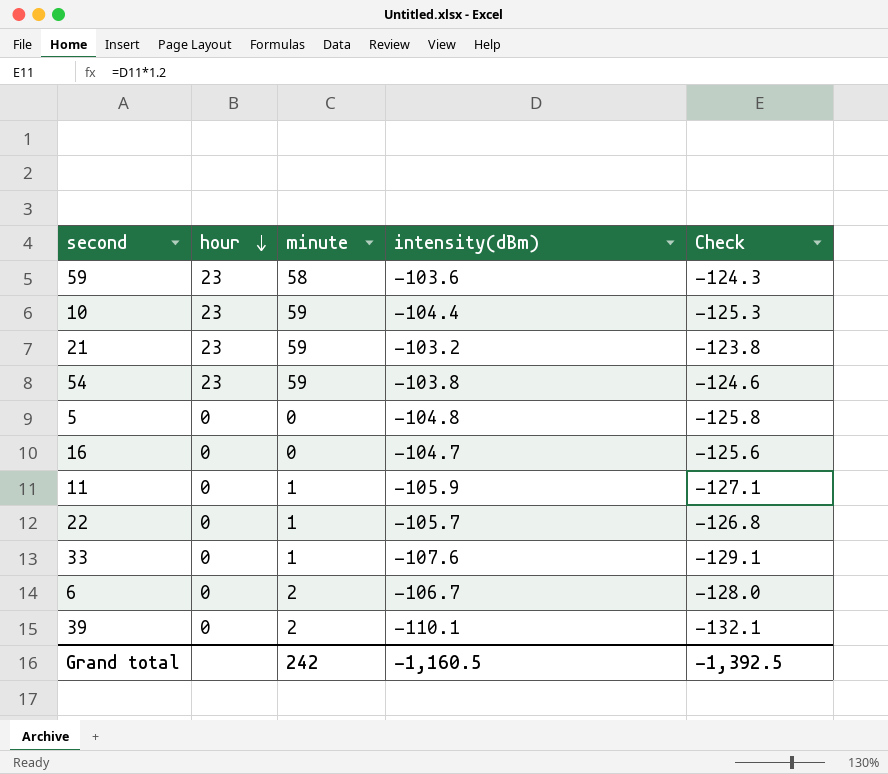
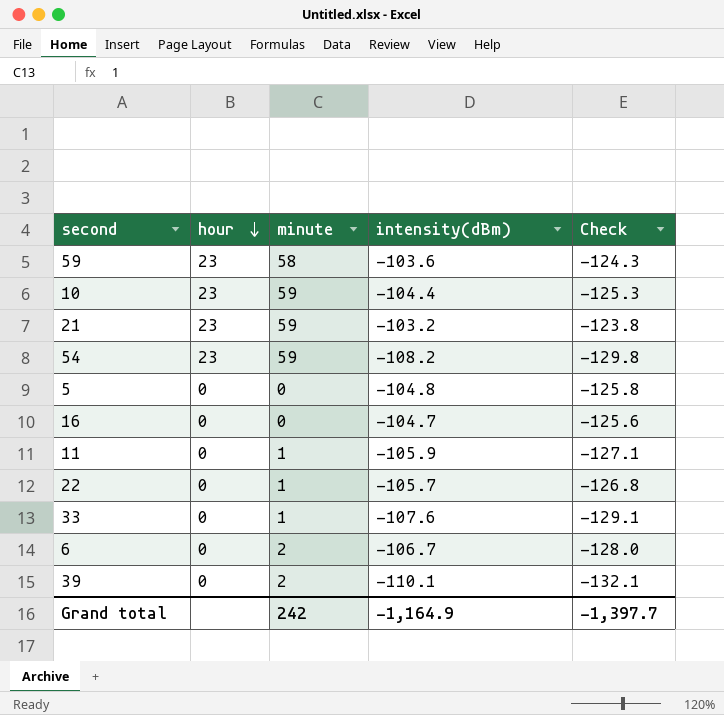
54 | intensity(dBm): -103.8 -> -108.2
54 | Check: -124.6 -> -129.8
Grand total | intensity(dBm): -1,160.5 -> -1,164.9
Grand total | Check: -1,392.5 -> -1,397.7

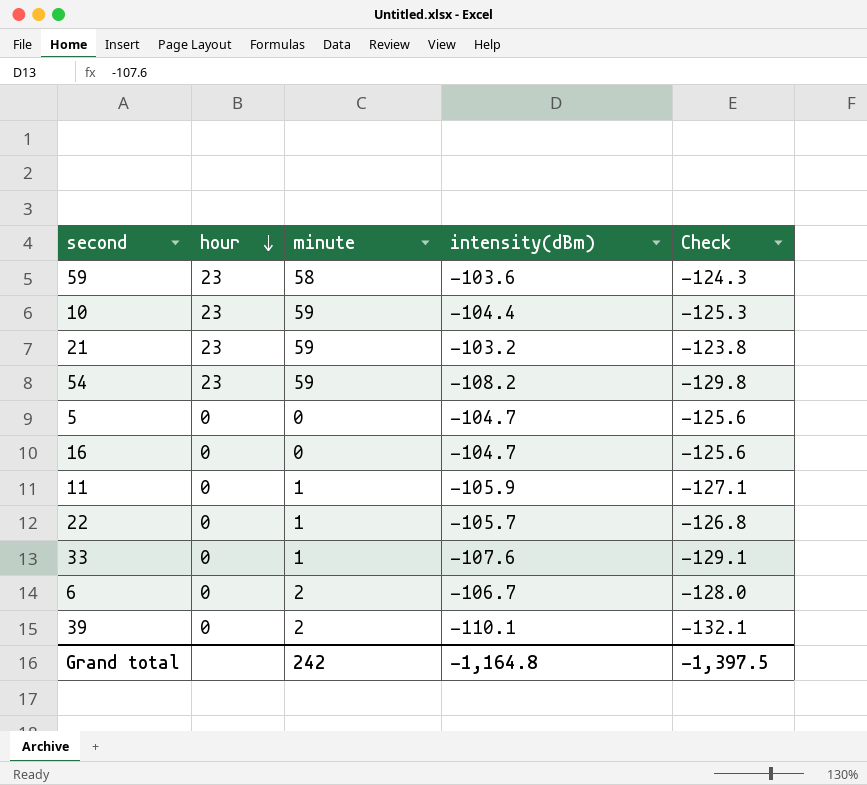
5 | intensity(dBm): -104.8 -> -104.7
5 | Check: -125.8 -> -125.6
Grand total | intensity(dBm): -1,164.9 -> -1,164.8
Grand total | Check: -1,397.7 -> -1,397.5

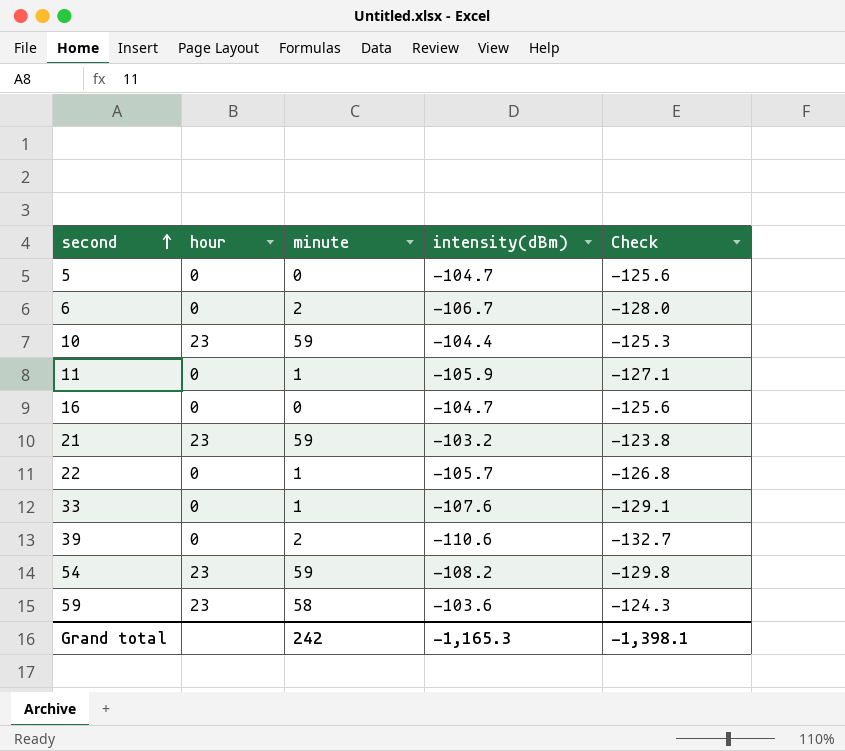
row order: hour descending -> second ascending
39 | intensity(dBm): -110.1 -> -110.6
39 | Check: -132.1 -> -132.7
Grand total | intensity(dBm): -1,164.8 -> -1,165.3
Grand total | Check: -1,397.5 -> -1,398.1

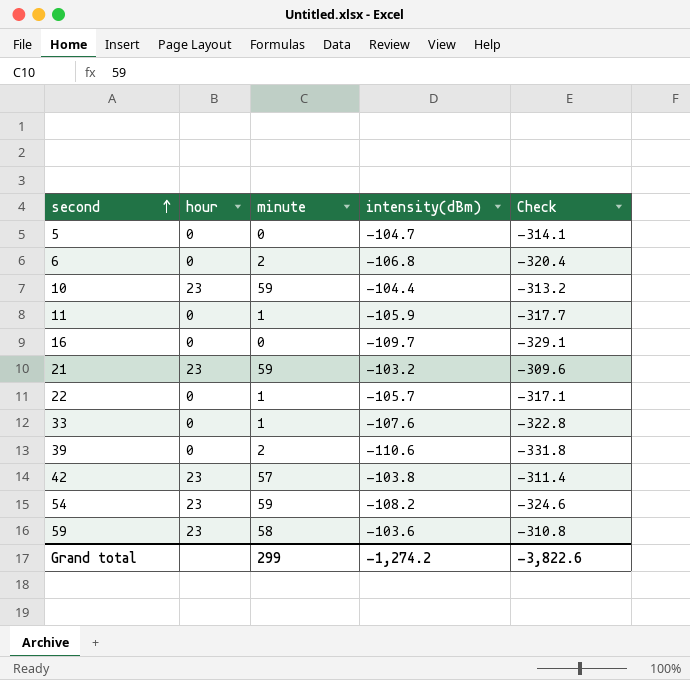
column Check | formula: [intensity(dBm)] * 1.2 -> [intensity(dBm)] * 3
6 | intensity(dBm): -106.7 -> -106.8
16 | intensity(dBm): -104.7 -> -109.7
row 42: none -> 23 | 57 | -103.8 | -311.4
Grand total | minute: 242 -> 299
Grand total | intensity(dBm): -1,165.3 -> -1,274.2
Grand total | Check: -1,398.1 -> -3,822.6

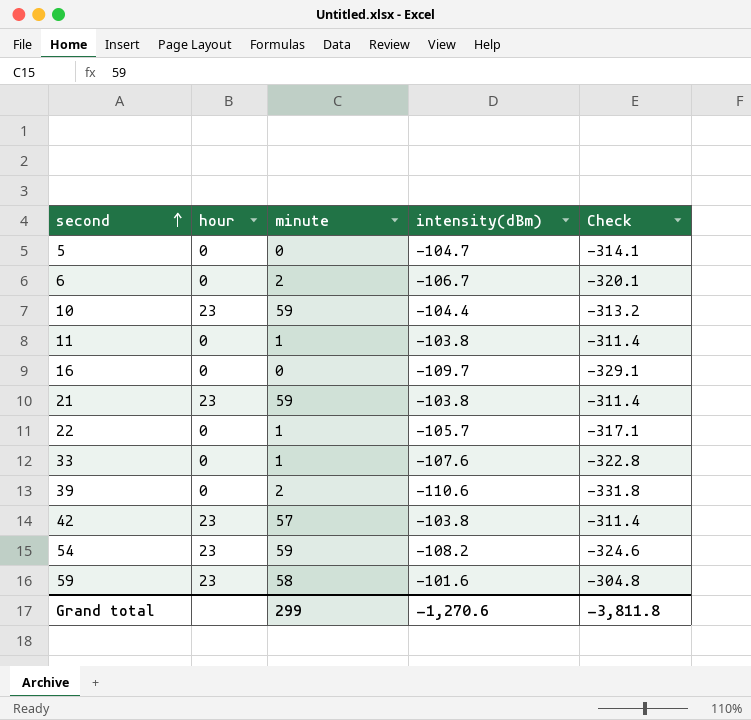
6 | intensity(dBm): -106.8 -> -106.7
6 | Check: -320.4 -> -320.1
11 | intensity(dBm): -105.9 -> -103.8
11 | Check: -317.7 -> -311.4
21 | intensity(dBm): -103.2 -> -103.8
21 | Check: -309.6 -> -311.4
59 | intensity(dBm): -103.6 -> -101.6
59 | Check: -310.8 -> -304.8
Grand total | intensity(dBm): -1,274.2 -> -1,270.6
Grand total | Check: -3,822.6 -> -3,811.8

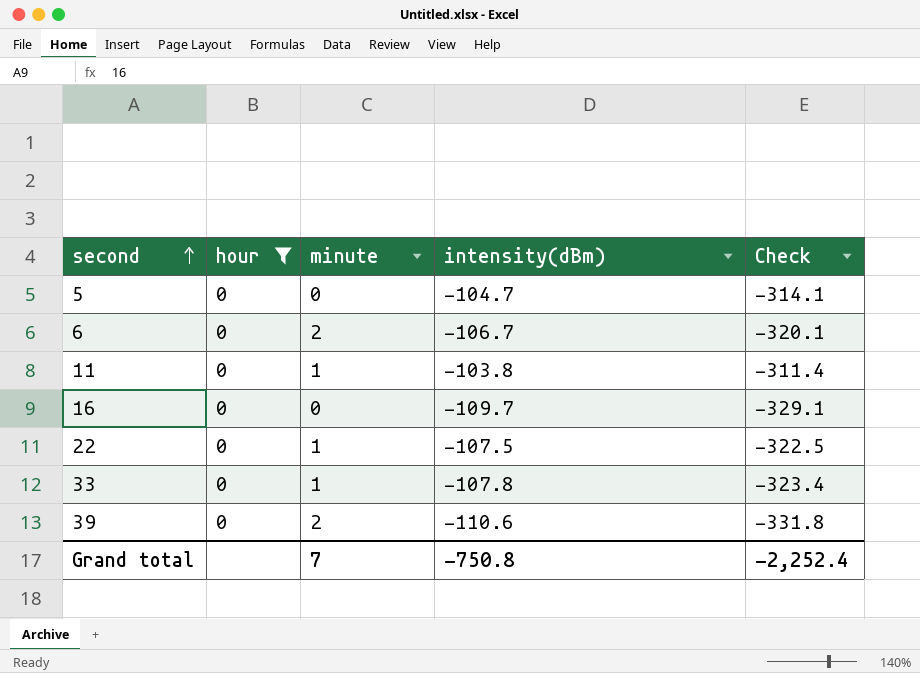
filter: none -> hour = 0
22 | intensity(dBm): -105.7 -> -107.5
22 | Check: -317.1 -> -322.5
33 | intensity(dBm): -107.6 -> -107.8
33 | Check: -322.8 -> -323.4
Grand total | minute: 299 -> 7
Grand total | intensity(dBm): -1,270.6 -> -750.8
Grand total | Check: -3,811.8 -> -2,252.4

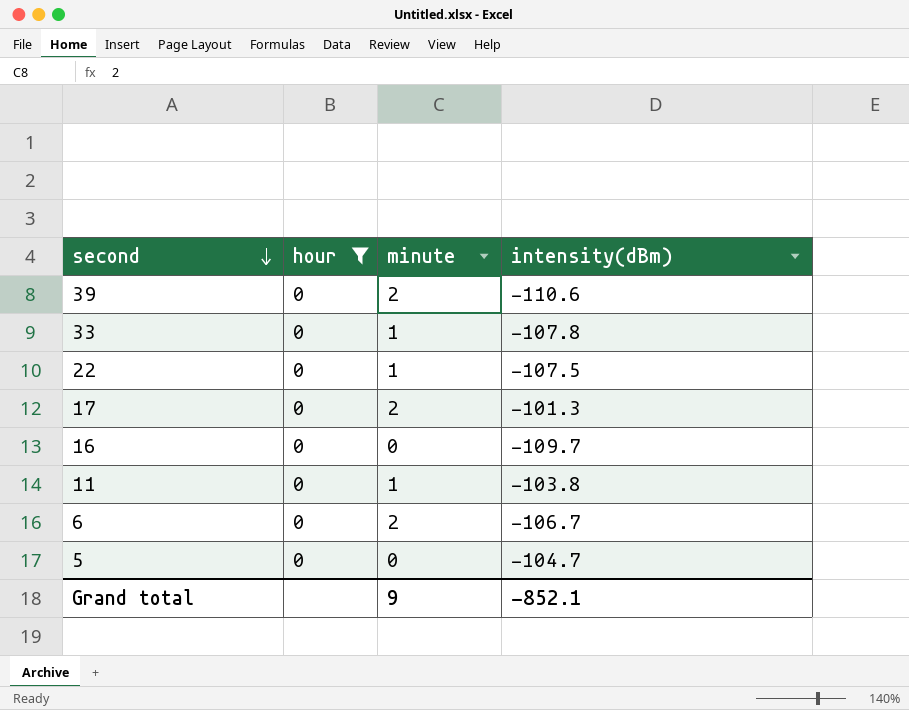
row order: second ascending -> second descending
column Check | formula: [intensity(dBm)] * 3 -> none
row 17: none -> 0 | 2 | -101.3
Grand total | minute: 7 -> 9
Grand total | intensity(dBm): -750.8 -> -852.1

